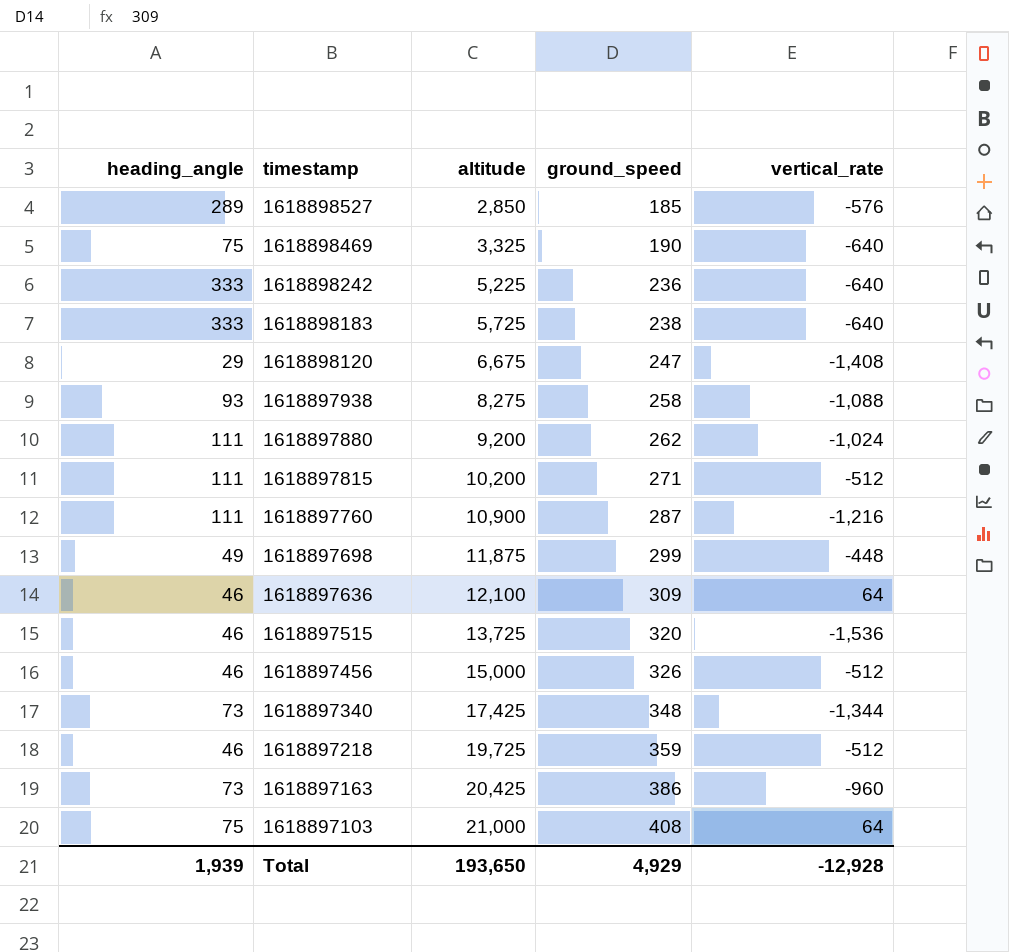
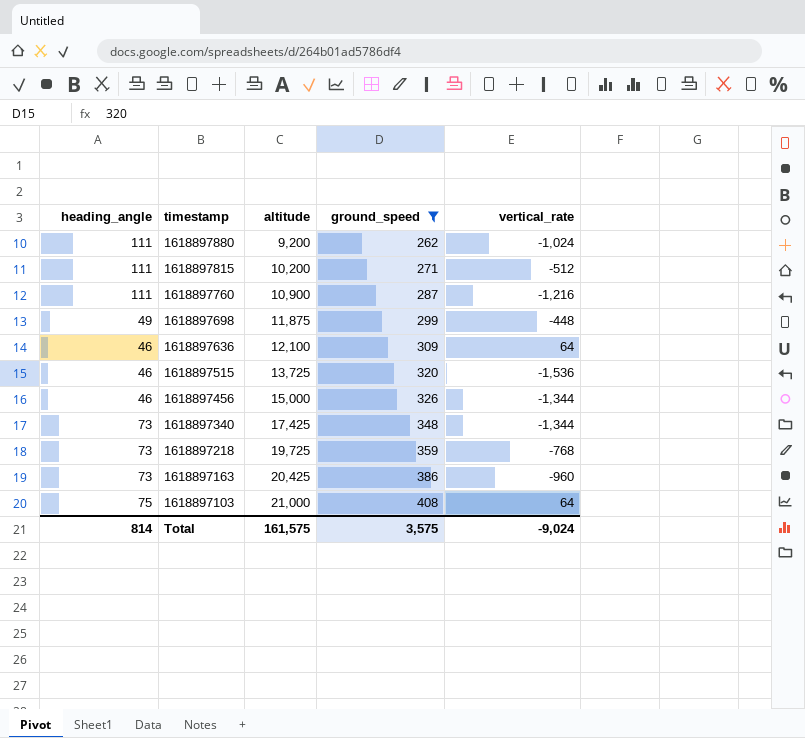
filter: none -> ground_speed >= 262
1618897456 | vertical_rate: -512 -> -1,344
1618897218 | heading_angle: 46 -> 73
1618897218 | vertical_rate: -512 -> -768
Total | heading_angle: 1,939 -> 814
Total | altitude: 193,650 -> 161,575
Total | ground_speed: 4,929 -> 3,575
Total | vertical_rate: -12,928 -> -9,024

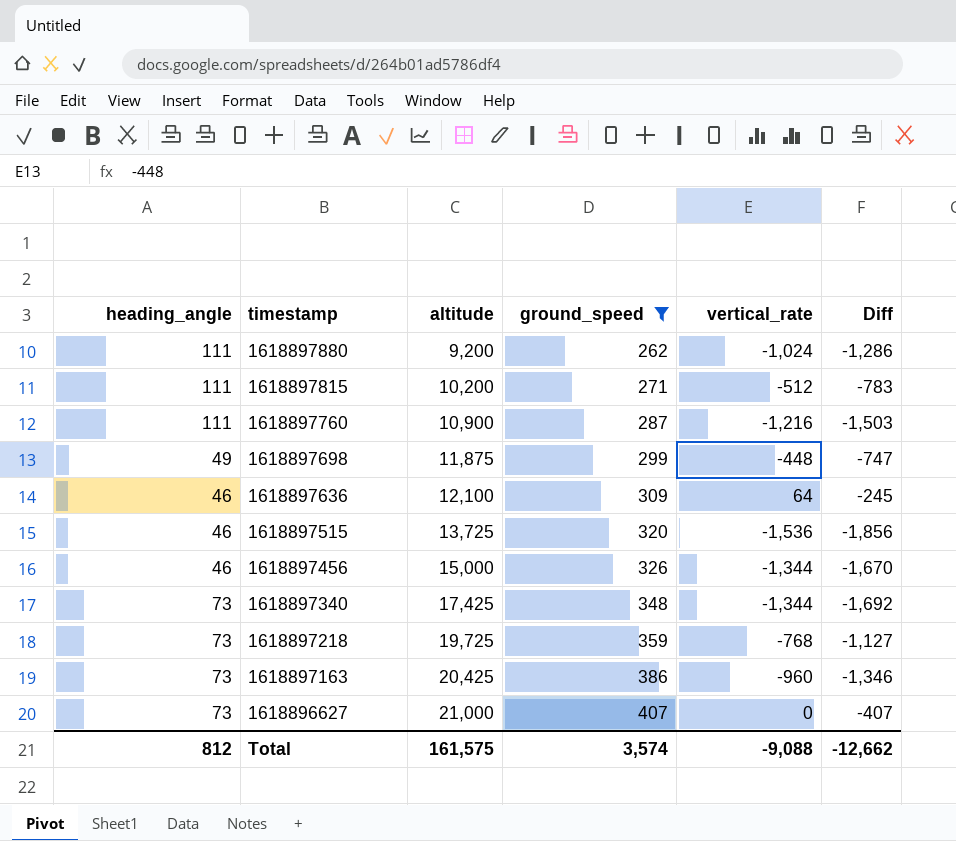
column Diff | formula: none -> [vertical_rate] - [ground_speed]
row 1618897103: 75 | 21,000 | 408 | 64 -> none
row 1618896627: none -> 73 | 21,000 | 407 | 0 | -407
Total | heading_angle: 814 -> 812
Total | ground_speed: 3,575 -> 3,574
Total | vertical_rate: -9,024 -> -9,088

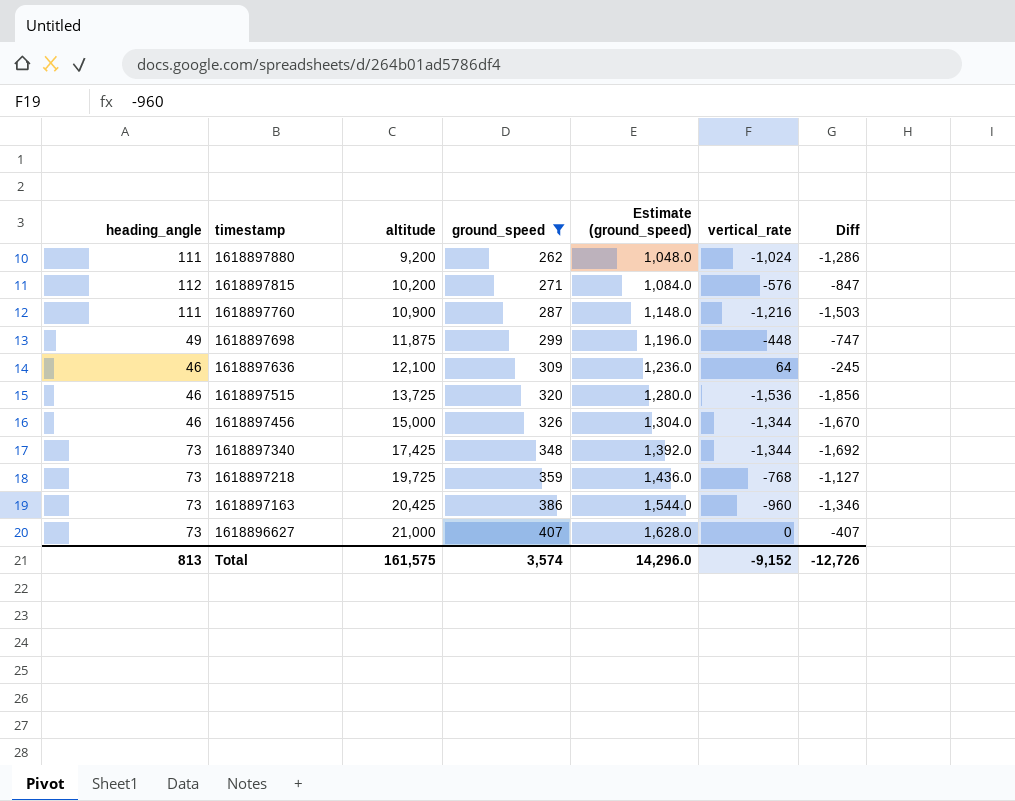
column Estimate (ground_speed) | formula: none -> [ground_speed] * 4
1618897815 | heading_angle: 111 -> 112
1618897815 | vertical_rate: -512 -> -576
1618897815 | Diff: -783 -> -847
Total | heading_angle: 812 -> 813
Total | vertical_rate: -9,088 -> -9,152
Total | Diff: -12,662 -> -12,726

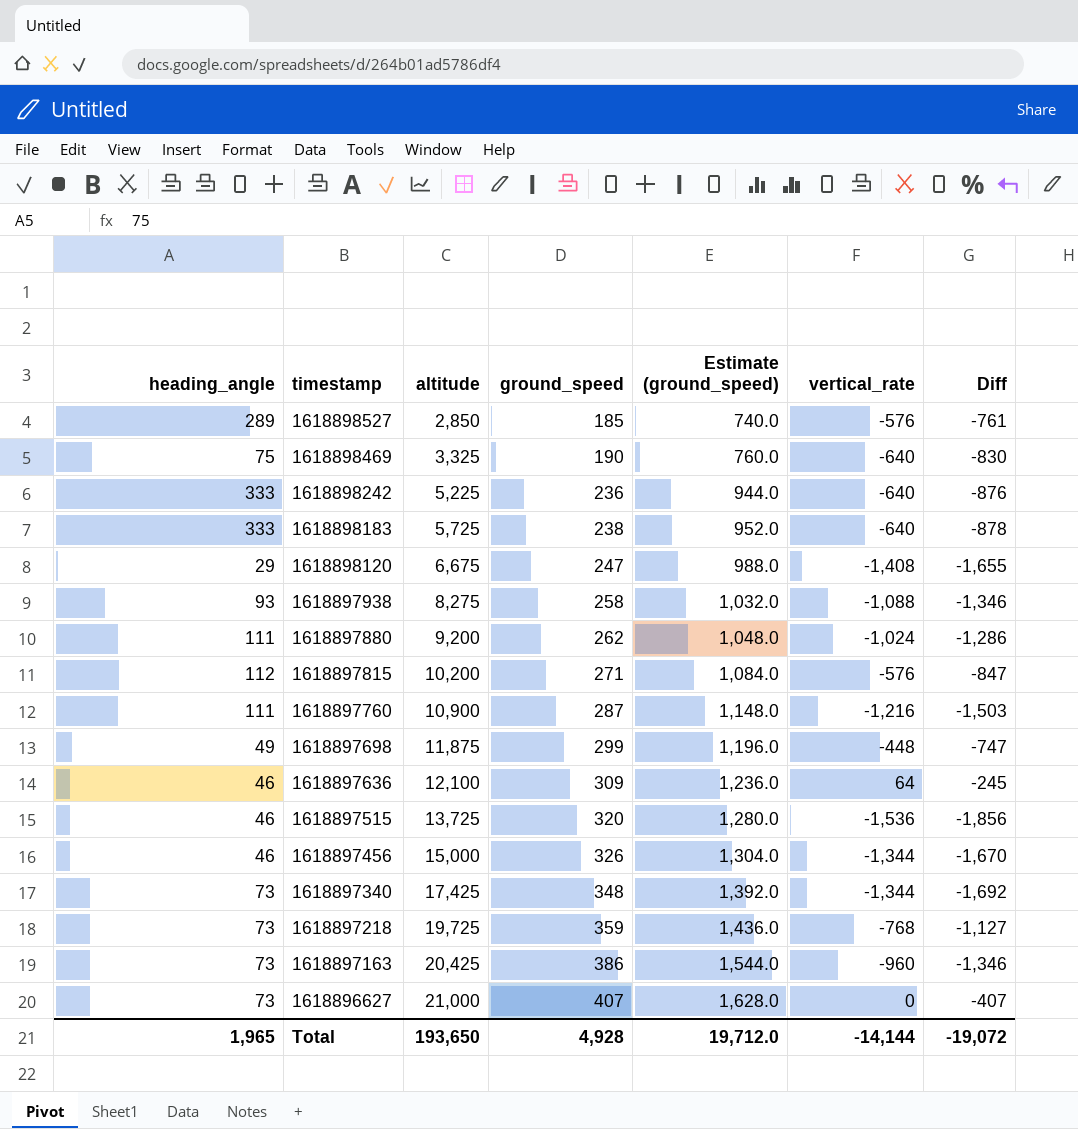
filter: ground_speed >= 262 -> none
Total | heading_angle: 813 -> 1,965
Total | altitude: 161,575 -> 193,650
Total | ground_speed: 3,574 -> 4,928
Total | Estimate (ground_speed): 14,296.0 -> 19,712.0
Total | vertical_rate: -9,152 -> -14,144
Total | Diff: -12,726 -> -19,072

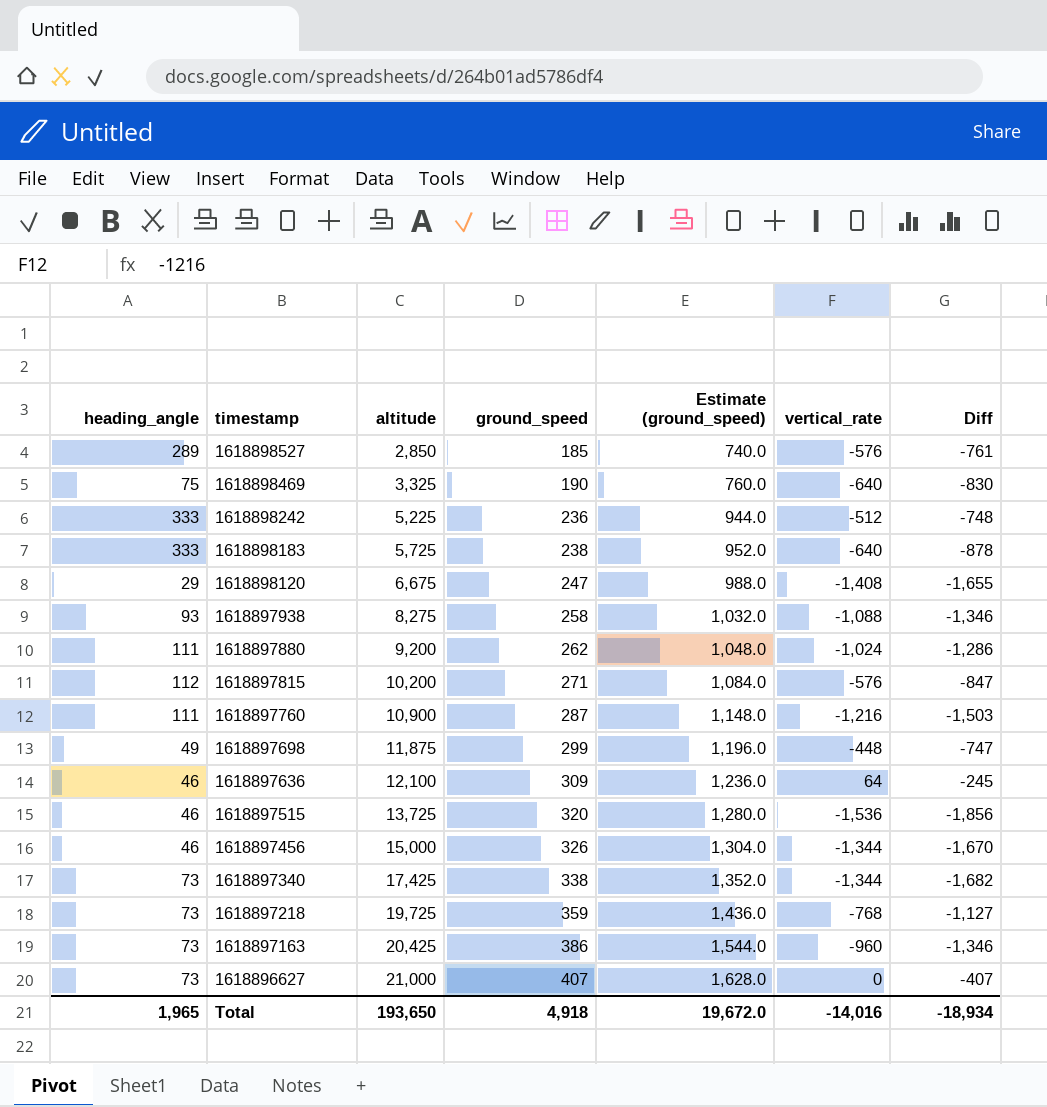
1618898242 | vertical_rate: -640 -> -512
1618898242 | Diff: -876 -> -748
1618897340 | ground_speed: 348 -> 338
1618897340 | Estimate (ground_speed): 1,392.0 -> 1,352.0
1618897340 | Diff: -1,692 -> -1,682
Total | ground_speed: 4,928 -> 4,918
Total | Estimate (ground_speed): 19,712.0 -> 19,672.0
Total | vertical_rate: -14,144 -> -14,016
Total | Diff: -19,072 -> -18,934

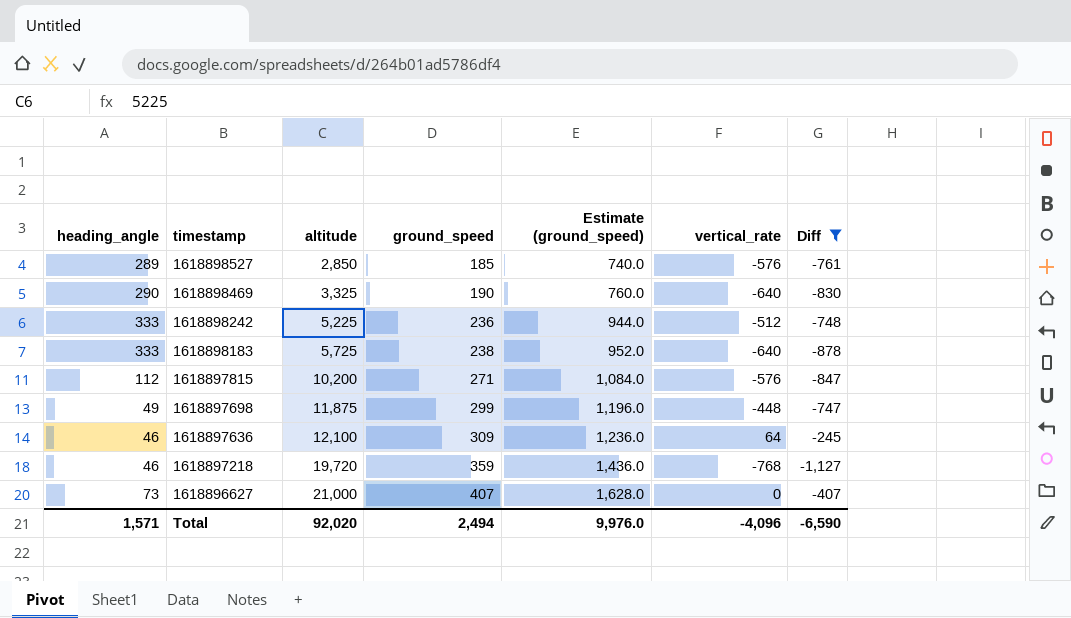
filter: none -> Diff >= -1,127
1618898469 | heading_angle: 75 -> 290
1618897218 | heading_angle: 73 -> 46
1618897218 | altitude: 19,725 -> 19,720
Total | heading_angle: 1,965 -> 1,571
Total | altitude: 193,650 -> 92,020
Total | ground_speed: 4,918 -> 2,494
Total | Estimate (ground_speed): 19,672.0 -> 9,976.0
Total | vertical_rate: -14,016 -> -4,096
Total | Diff: -18,934 -> -6,590

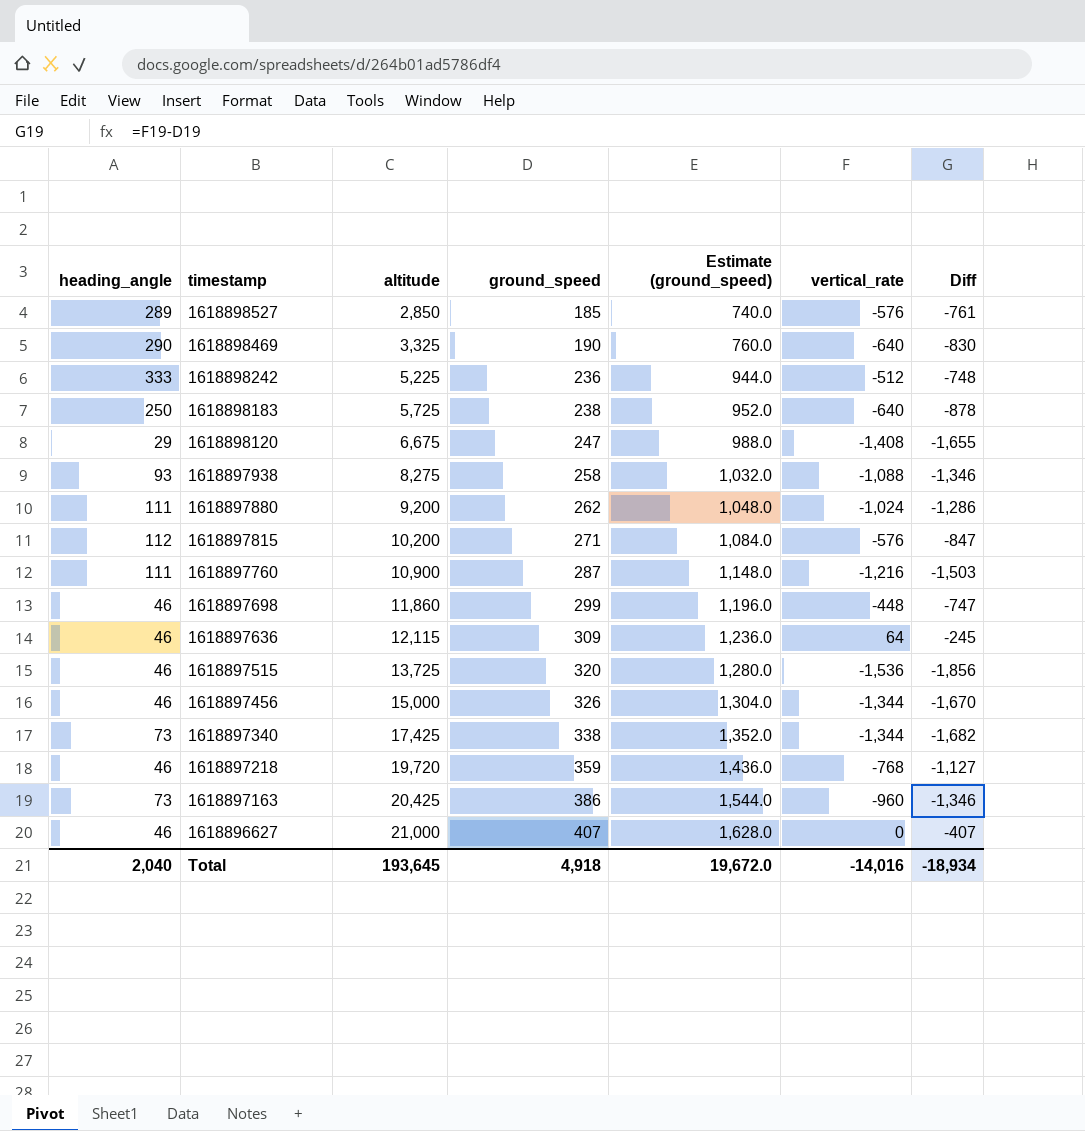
filter: Diff >= -1,127 -> none
1618898183 | heading_angle: 333 -> 250
1618897698 | heading_angle: 49 -> 46
1618897698 | altitude: 11,875 -> 11,860
1618897636 | altitude: 12,100 -> 12,115
1618896627 | heading_angle: 73 -> 46
Total | heading_angle: 1,571 -> 2,040
Total | altitude: 92,020 -> 193,645
Total | ground_speed: 2,494 -> 4,918
Total | Estimate (ground_speed): 9,976.0 -> 19,672.0
Total | vertical_rate: -4,096 -> -14,016
Total | Diff: -6,590 -> -18,934

